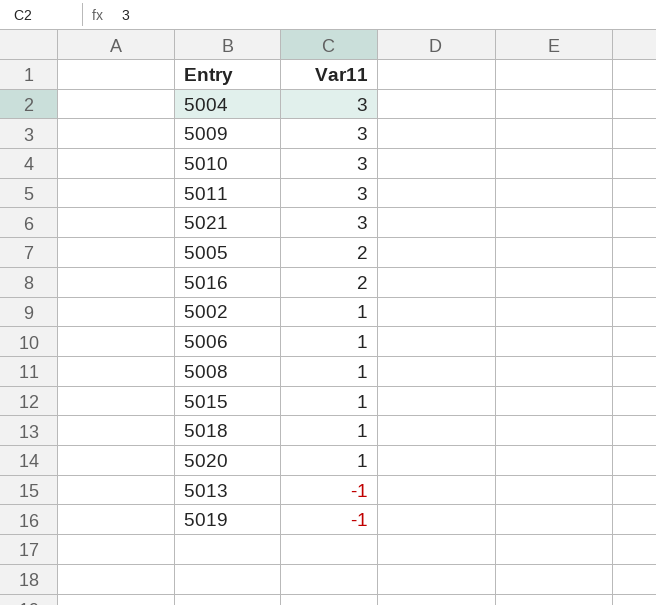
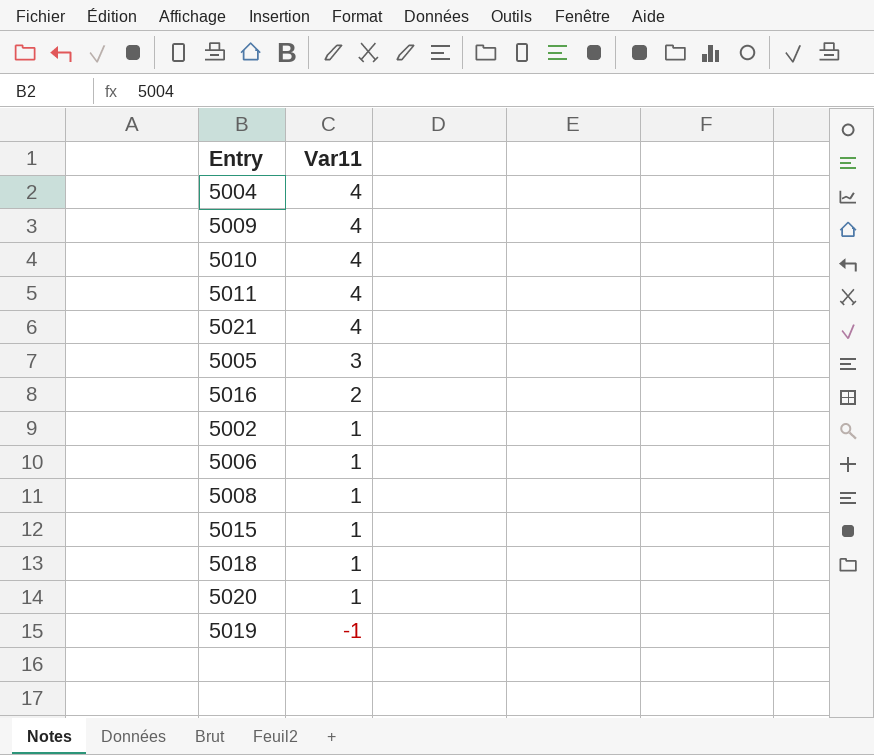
row 5013: -1 -> none
5004 | Var11: 3 -> 4
5009 | Var11: 3 -> 4
5010 | Var11: 3 -> 4
5011 | Var11: 3 -> 4
5021 | Var11: 3 -> 4
5005 | Var11: 2 -> 3

